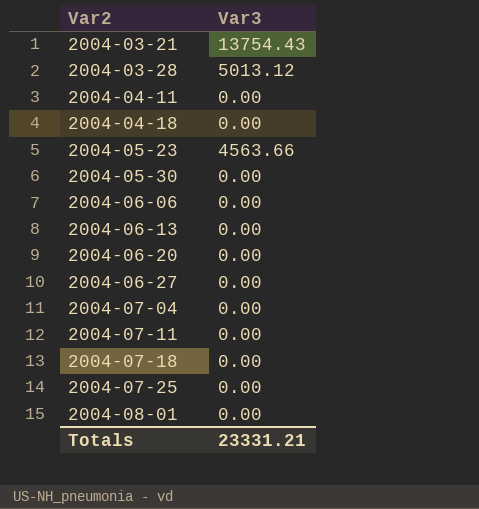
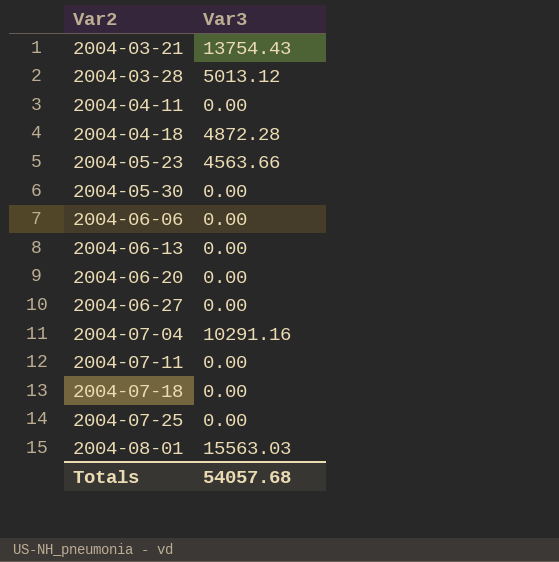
2004-04-18 | Var3: 0.00 -> 4872.28
2004-07-04 | Var3: 0.00 -> 10291.16
2004-08-01 | Var3: 0.00 -> 15563.03
Totals | Var3: 23331.21 -> 54057.68

